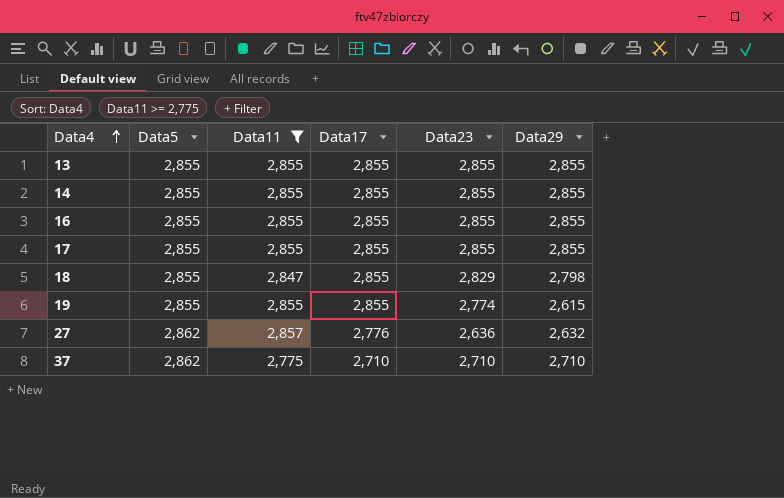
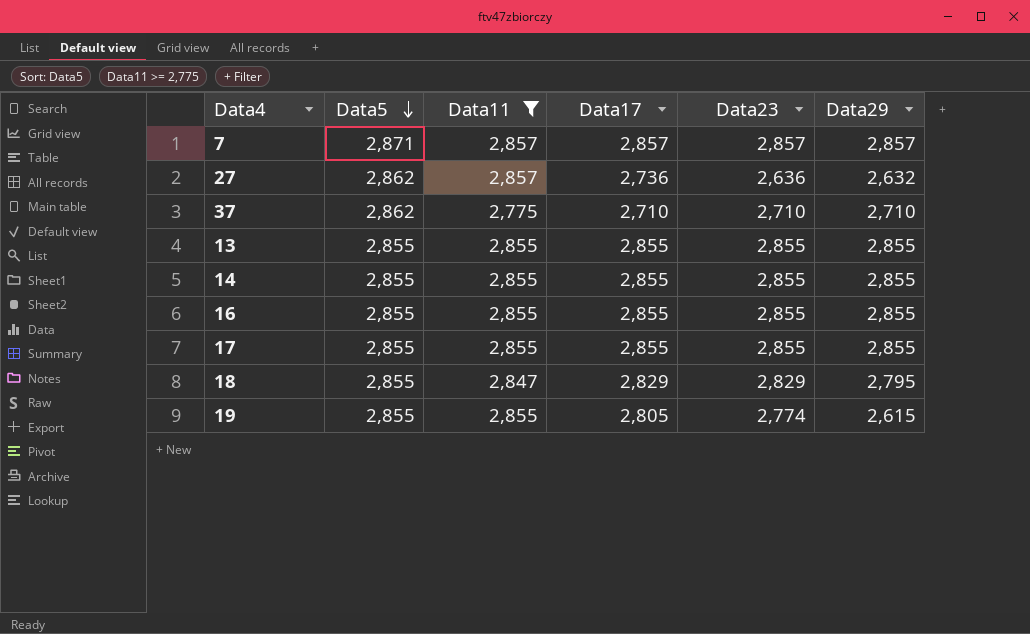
row order: Data4 ascending -> Data5 descending
row 7: none -> 2,871 | 2,857 | 2,857 | 2,857 | 2,857
27 | Data17: 2,776 -> 2,736
18 | Data17: 2,855 -> 2,829
18 | Data29: 2,798 -> 2,795
19 | Data17: 2,855 -> 2,805

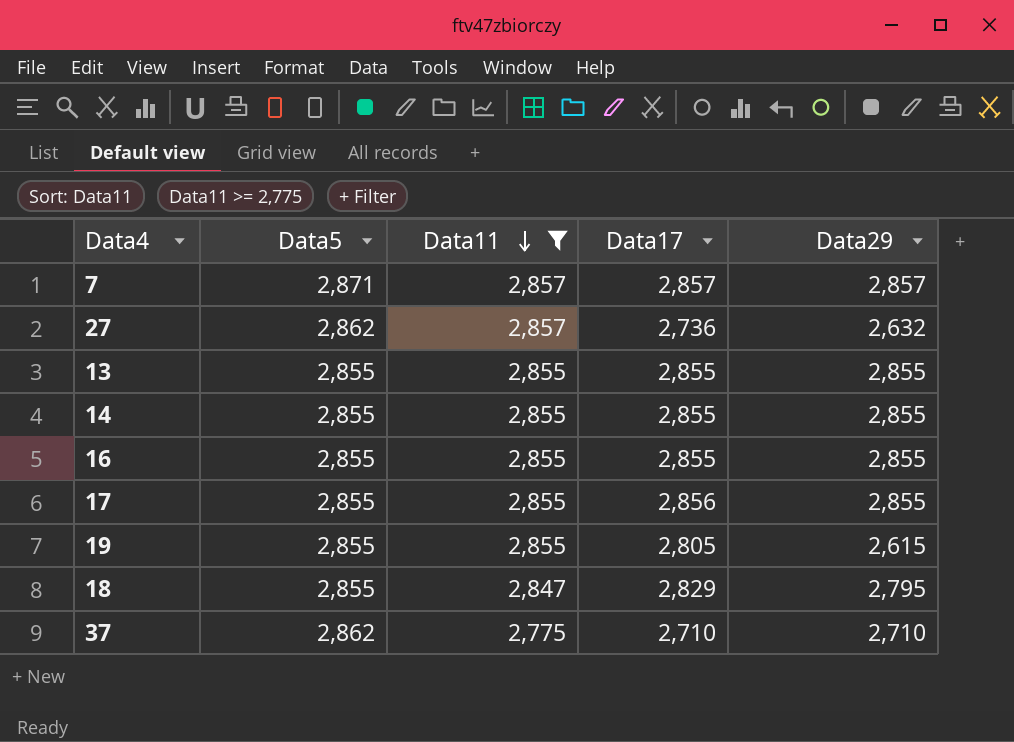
row order: Data5 descending -> Data11 descending
column Data23 | position: 5 -> none
17 | Data17: 2,855 -> 2,856

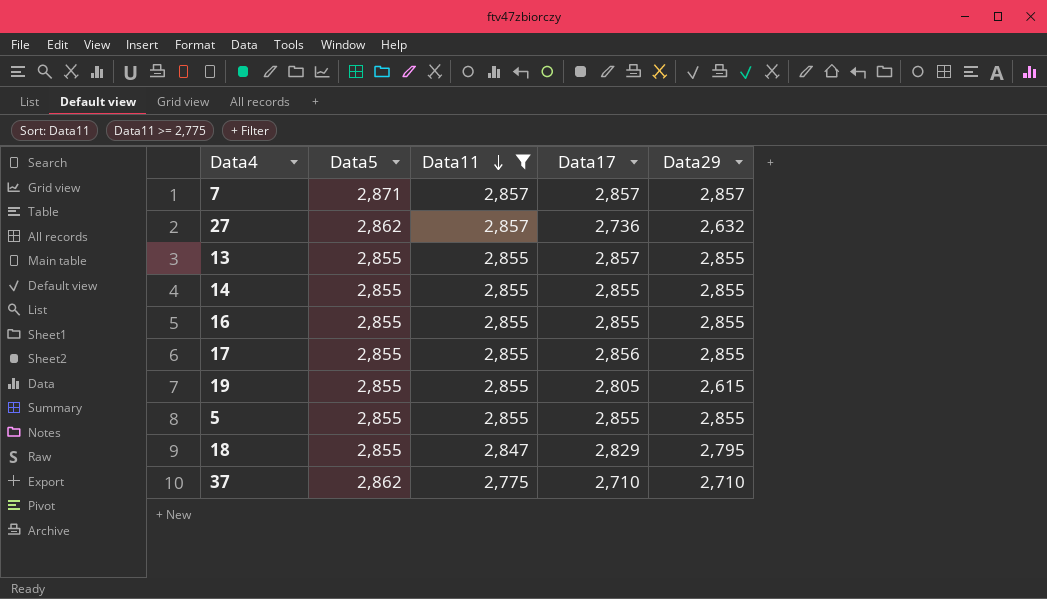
13 | Data17: 2,855 -> 2,857
row 5: none -> 2,855 | 2,855 | 2,855 | 2,855

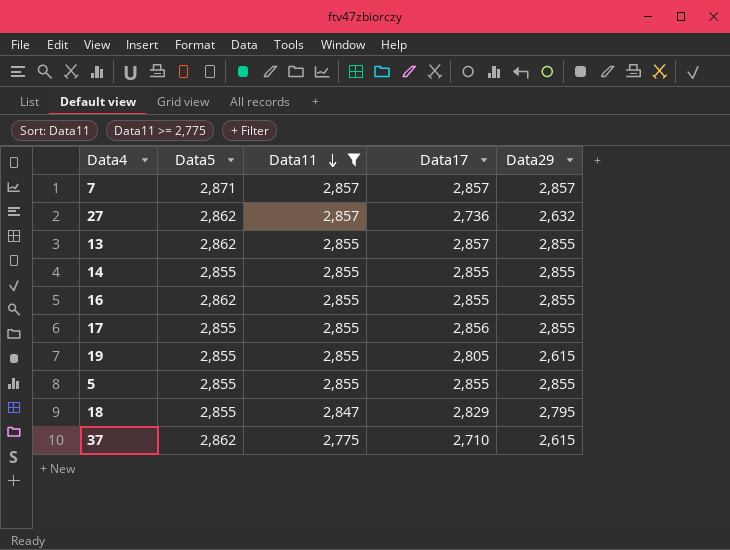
13 | Data5: 2,855 -> 2,862
16 | Data5: 2,855 -> 2,862
37 | Data29: 2,710 -> 2,615

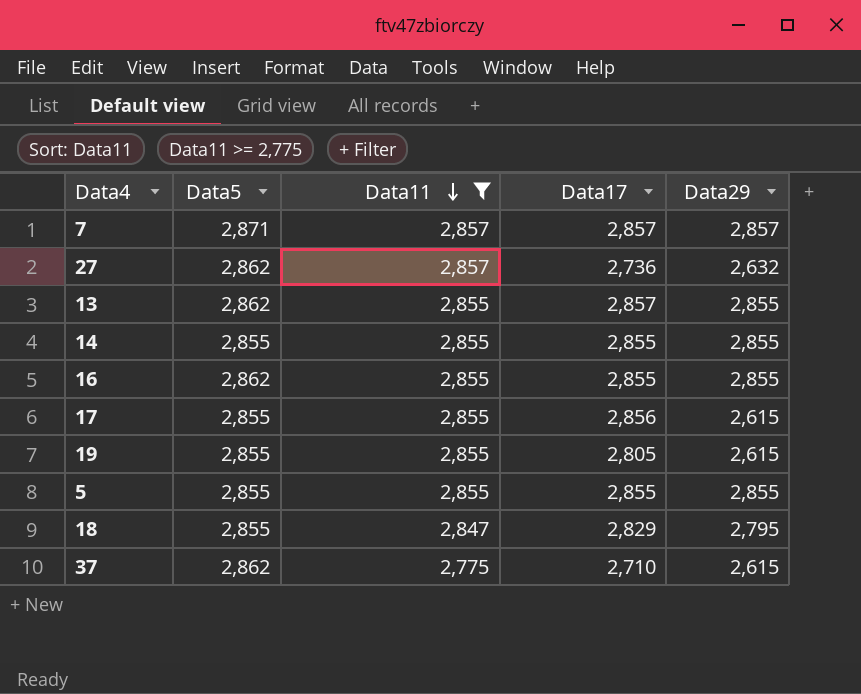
17 | Data29: 2,855 -> 2,615

